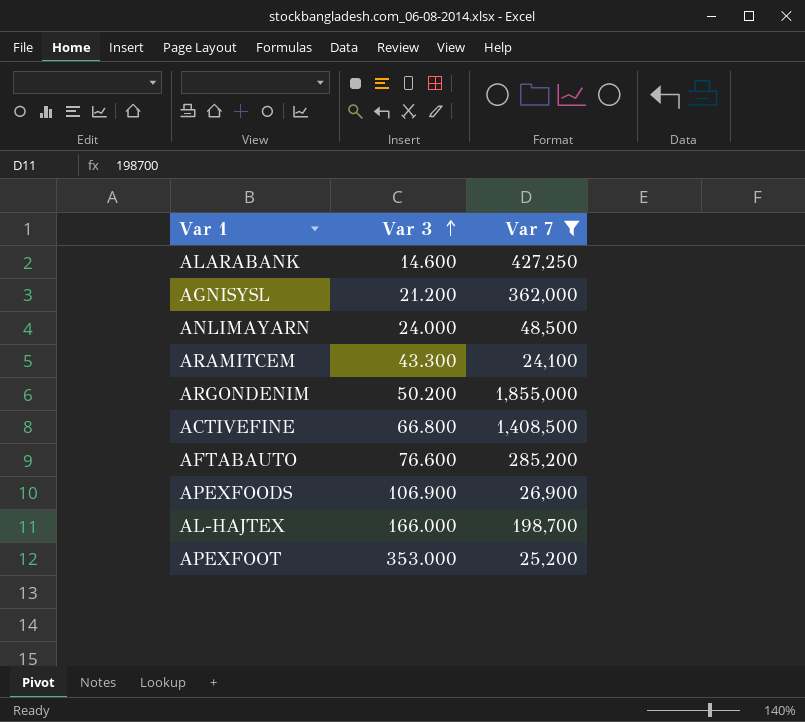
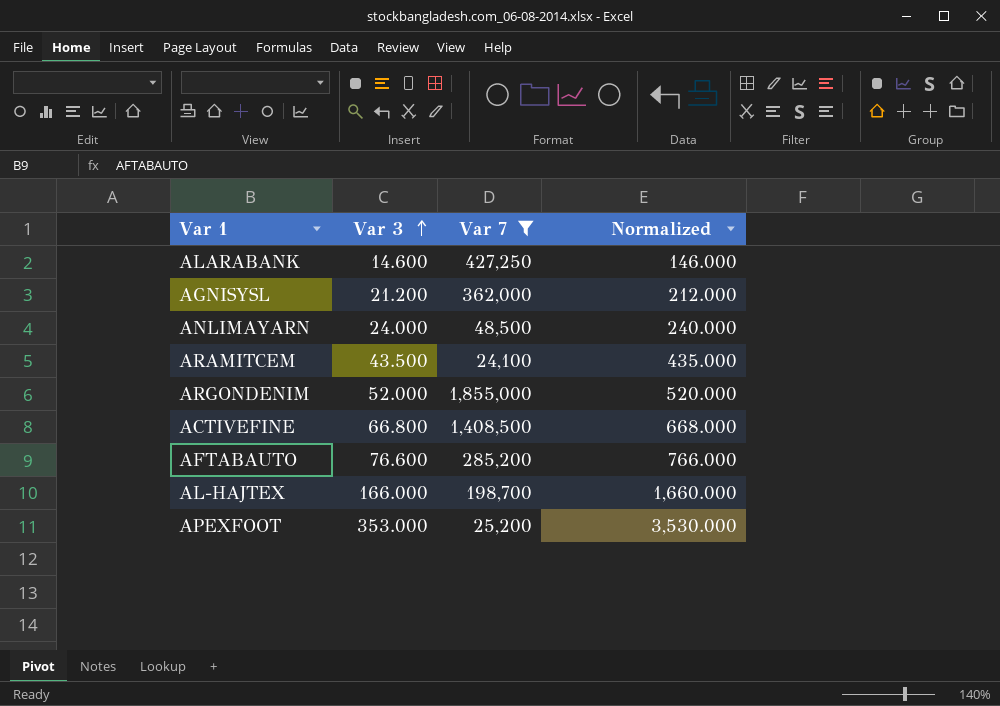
column Normalized | formula: none -> [Var 3] * 10
row APEXFOODS: 106.900 | 26,900 -> none
ARAMITCEM | Var 3: 43.300 -> 43.500
ARGONDENIM | Var 3: 50.200 -> 52.000

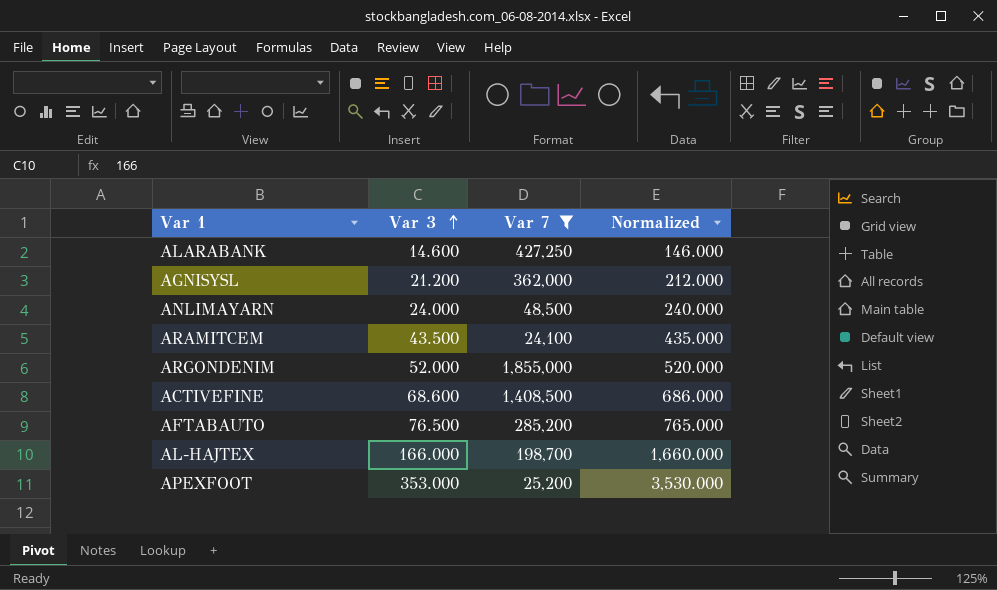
ACTIVEFINE | Var 3: 66.800 -> 68.600
ACTIVEFINE | Normalized: 668.000 -> 686.000
AFTABAUTO | Var 3: 76.600 -> 76.500
AFTABAUTO | Normalized: 766.000 -> 765.000

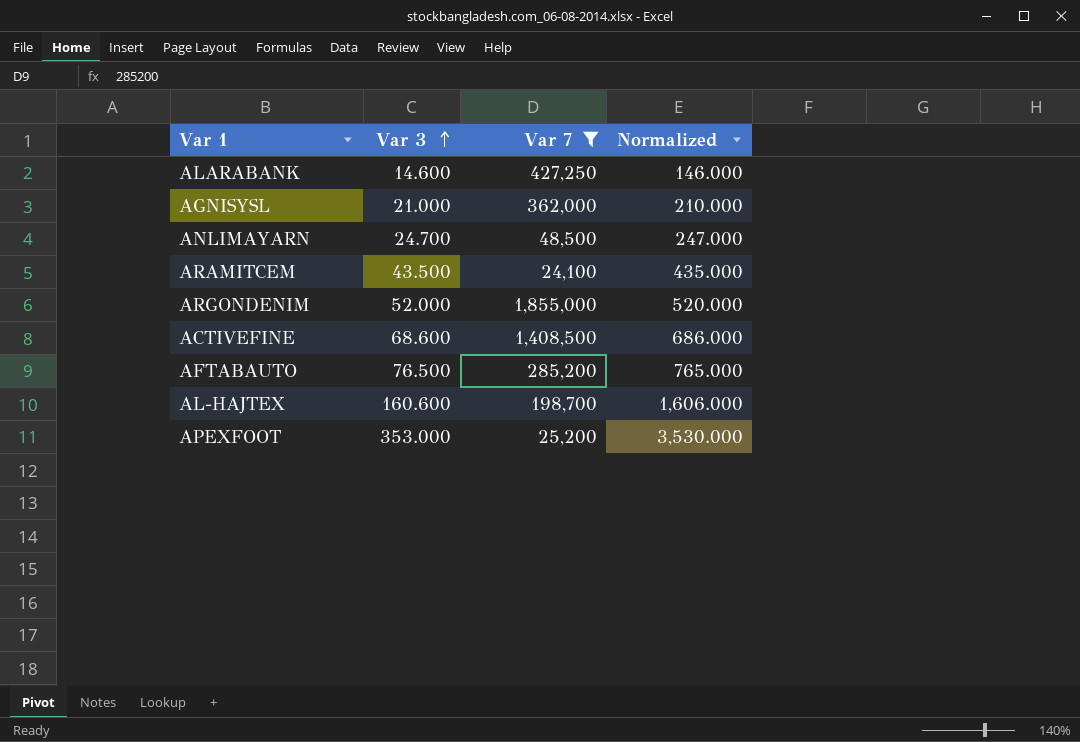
AGNISYSL | Var 3: 21.200 -> 21.000
AGNISYSL | Normalized: 212.000 -> 210.000
ANLIMAYARN | Var 3: 24.000 -> 24.700
ANLIMAYARN | Normalized: 240.000 -> 247.000
AL-HAJTEX | Var 3: 166.000 -> 160.600
AL-HAJTEX | Normalized: 1,660.000 -> 1,606.000

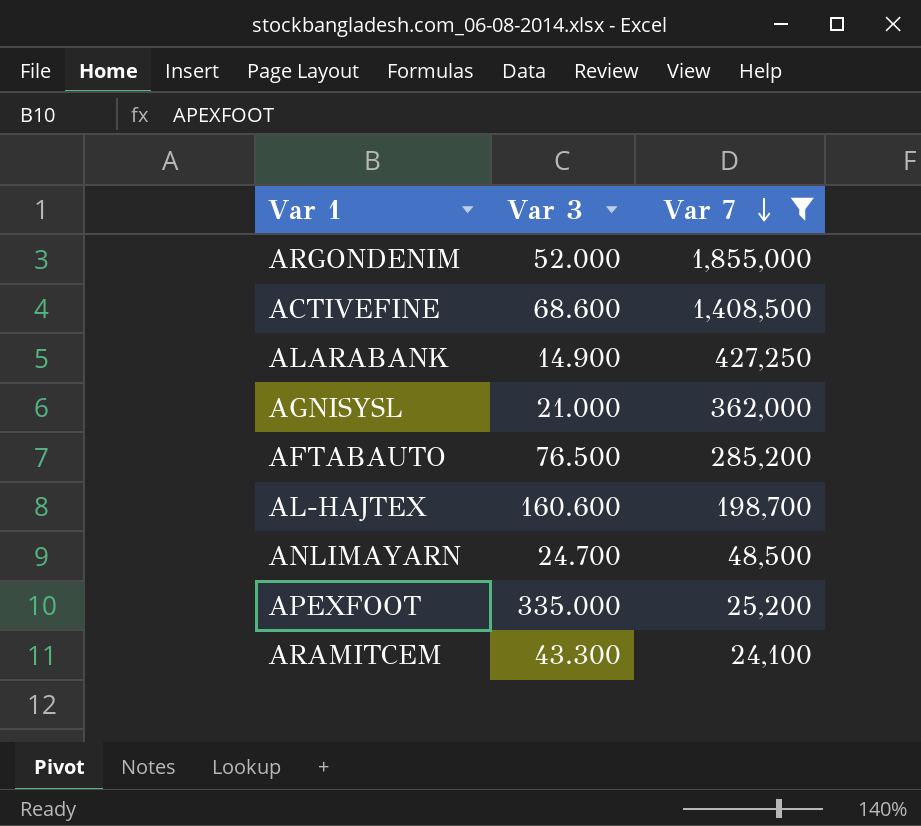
row order: Var 3 ascending -> Var 7 descending
column Normalized | formula: [Var 3] * 10 -> none
ALARABANK | Var 3: 14.600 -> 14.900
APEXFOOT | Var 3: 353.000 -> 335.000
ARAMITCEM | Var 3: 43.500 -> 43.300

